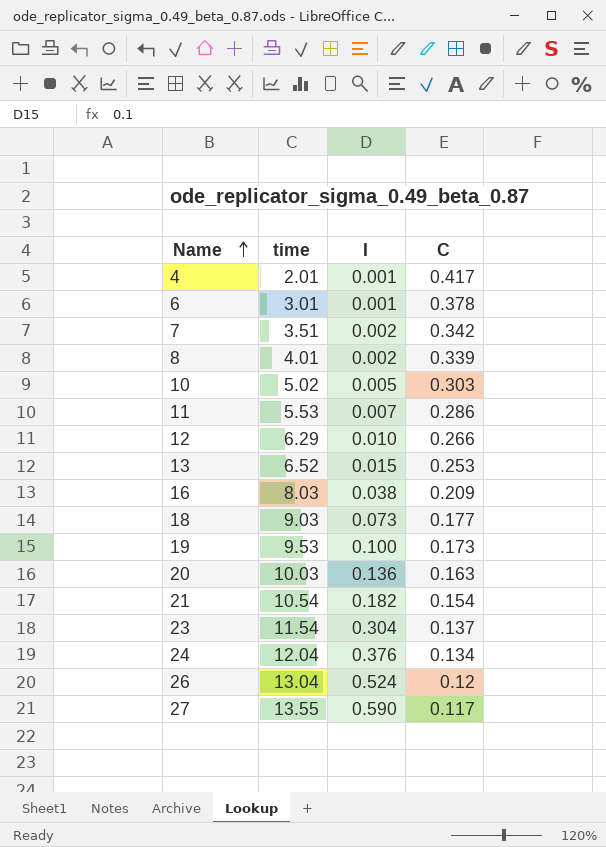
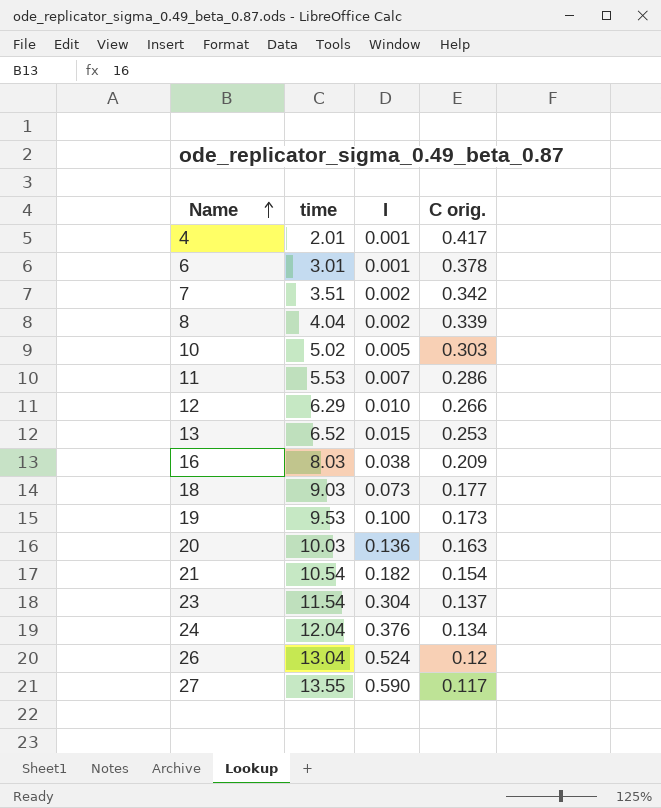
column name: C -> C orig.
8 | time: 4.01 -> 4.04

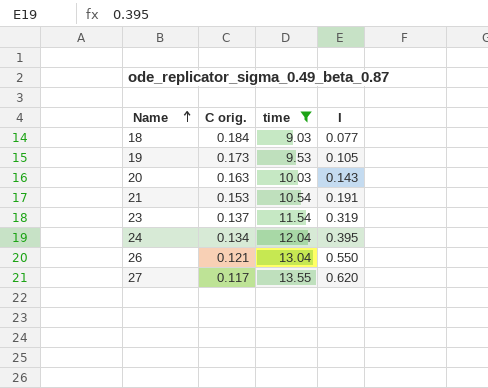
filter: none -> time >= 9.03
column C orig. | position: 4 -> 2
18 | C orig.: 0.177 -> 0.184
18 | I: 0.073 -> 0.077
19 | I: 0.100 -> 0.105
20 | I: 0.136 -> 0.143
21 | C orig.: 0.154 -> 0.153
21 | I: 0.182 -> 0.191
23 | I: 0.304 -> 0.319
24 | I: 0.376 -> 0.395
26 | C orig.: 0.12 -> 0.121
26 | I: 0.524 -> 0.550
27 | I: 0.590 -> 0.620

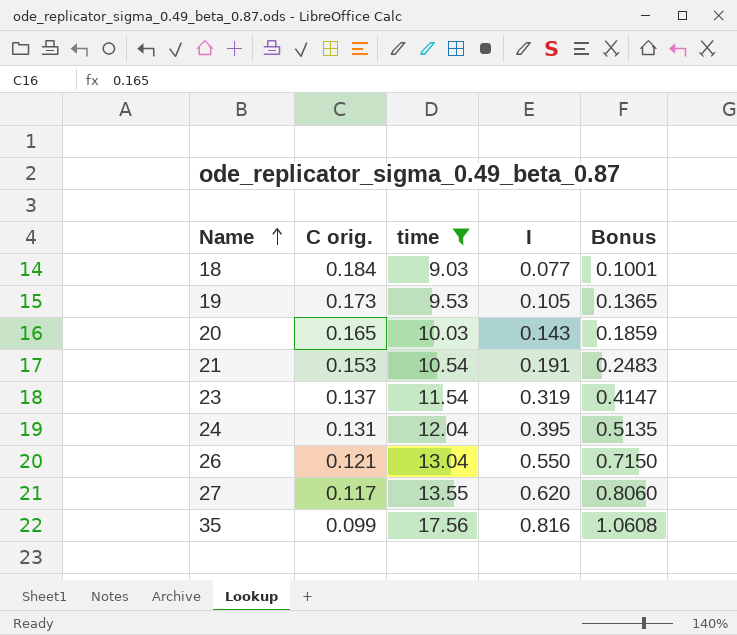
column Bonus | formula: none -> [I] * 1.3
20 | C orig.: 0.163 -> 0.165
24 | C orig.: 0.134 -> 0.131
row 35: none -> 0.099 | 17.56 | 0.816 | 1.0608

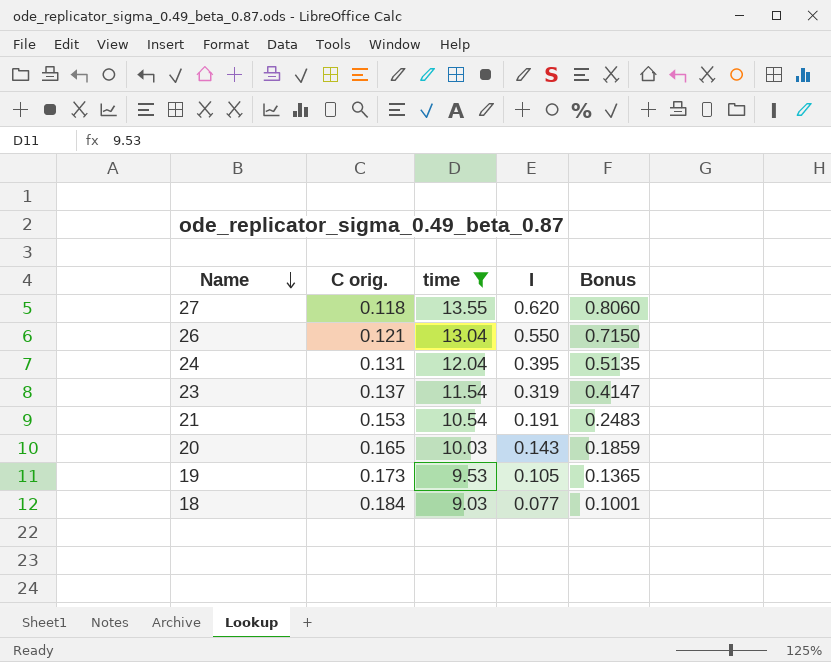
row order: Name ascending -> Name descending
row 35: 0.099 | 17.56 | 0.816 | 1.0608 -> none
27 | C orig.: 0.117 -> 0.118

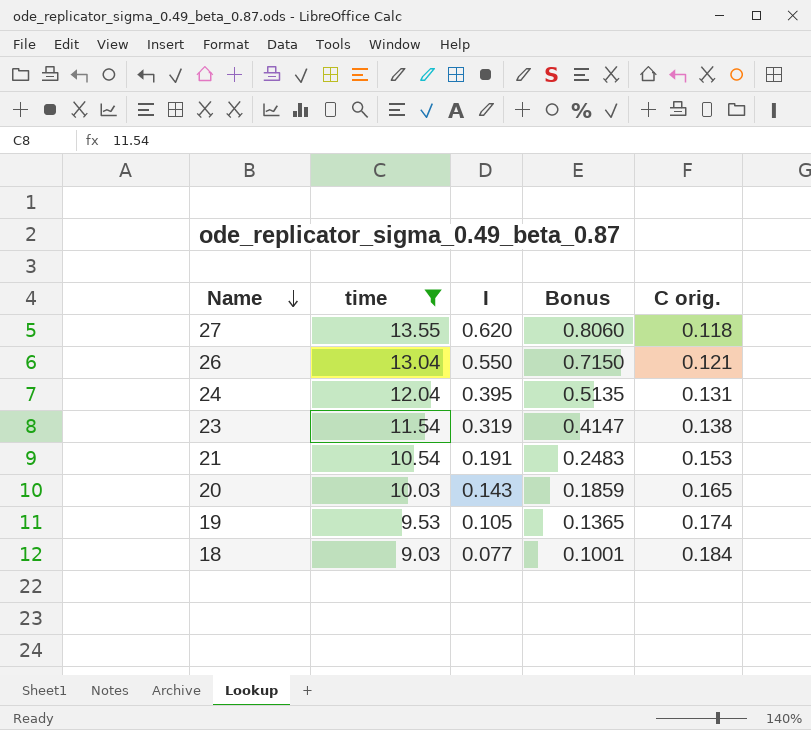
column C orig. | position: 2 -> 5
23 | C orig.: 0.137 -> 0.138
19 | C orig.: 0.173 -> 0.174

